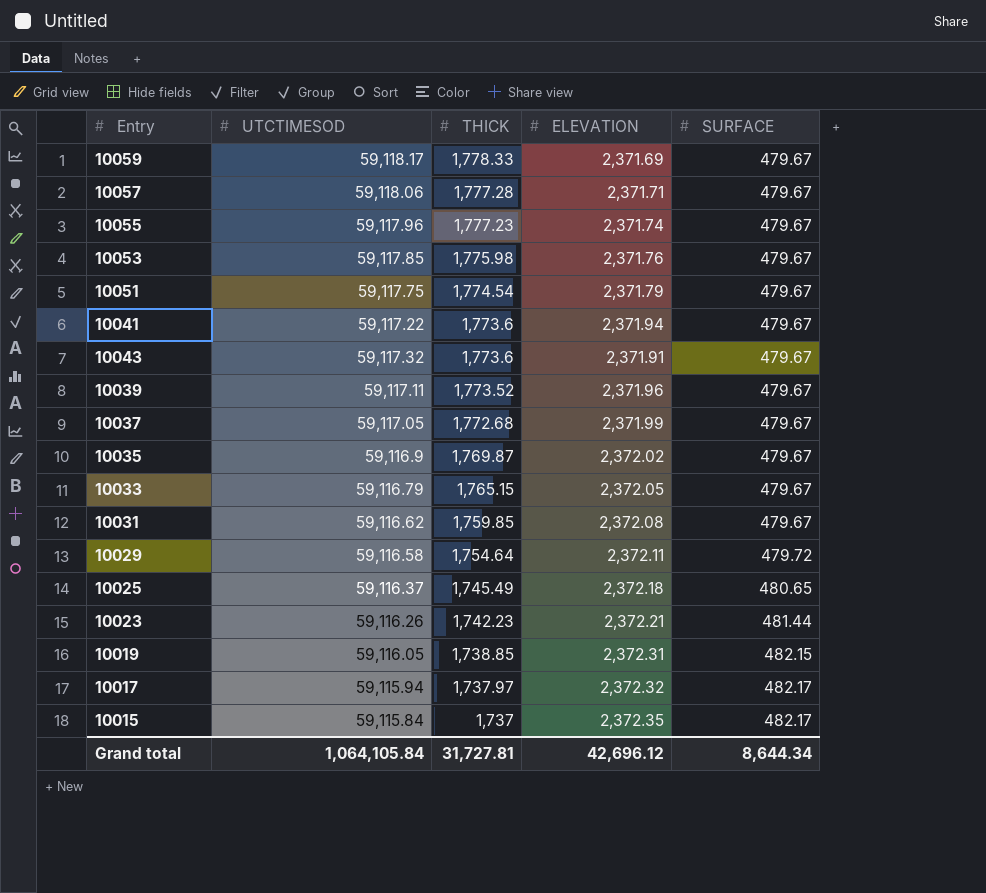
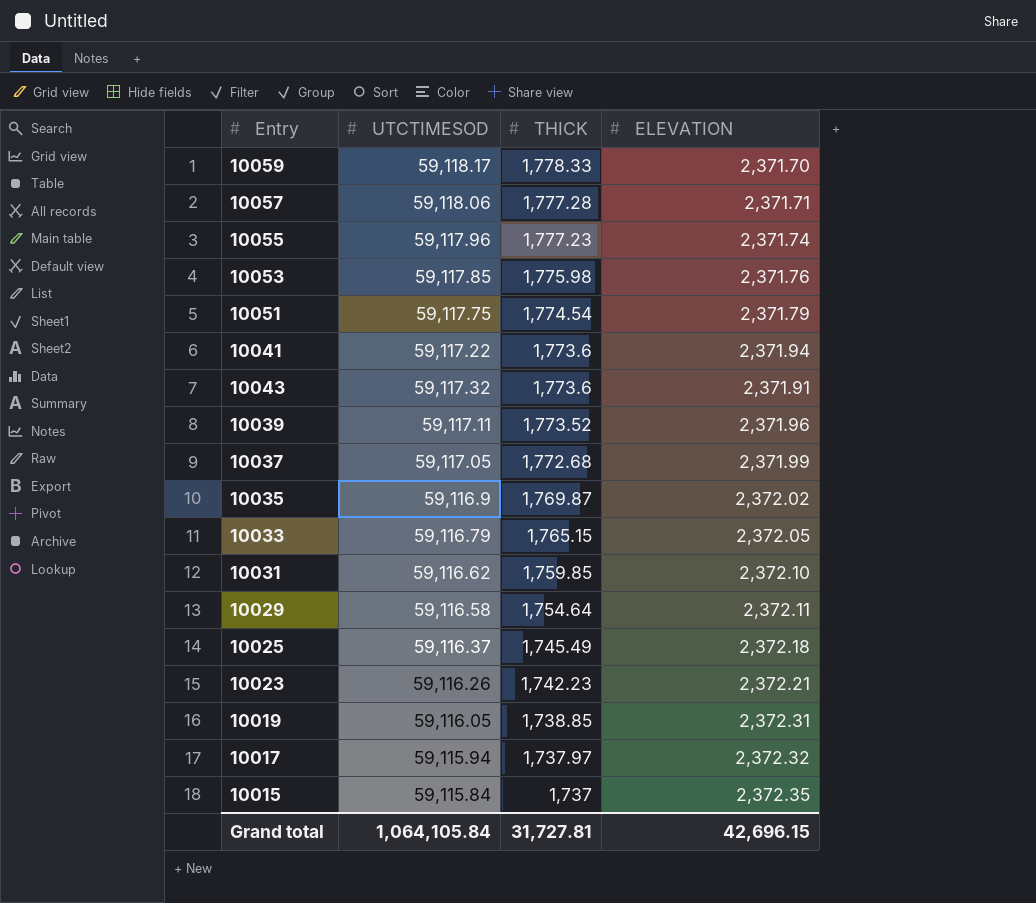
column SURFACE | position: 5 -> none
10059 | ELEVATION: 2,371.69 -> 2,371.70
10031 | ELEVATION: 2,372.08 -> 2,372.10
Grand total | ELEVATION: 42,696.12 -> 42,696.15

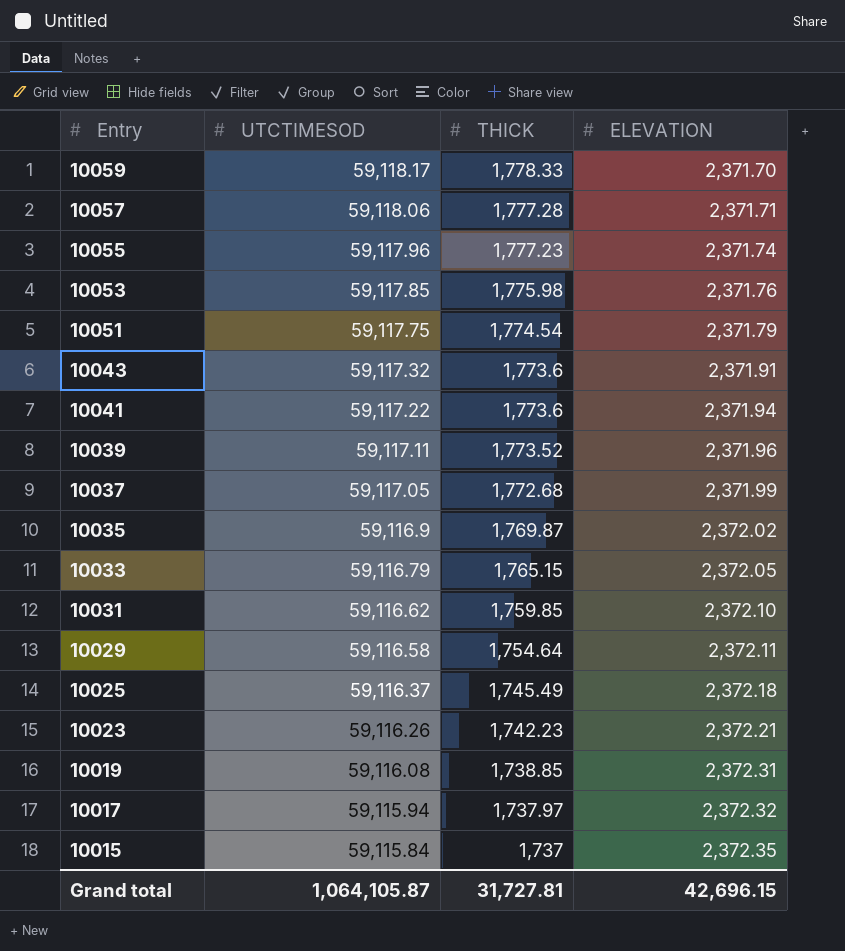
row order: THICK descending -> Entry descending
10019 | UTCTIMESOD: 59,116.05 -> 59,116.08
Grand total | UTCTIMESOD: 1,064,105.84 -> 1,064,105.87

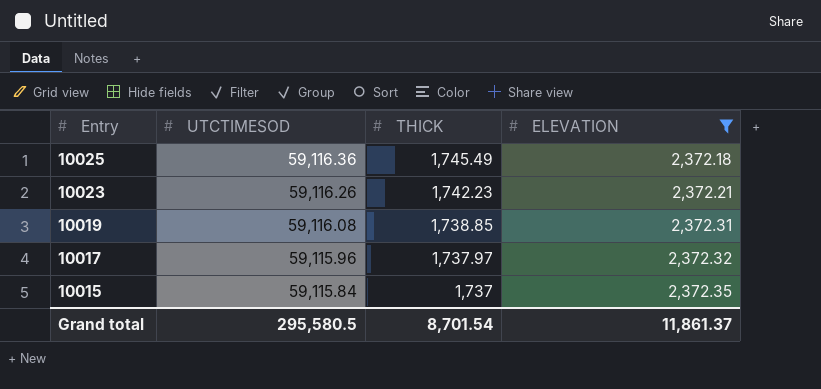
filter: none -> ELEVATION >= 2,372.18
10025 | UTCTIMESOD: 59,116.37 -> 59,116.36
10017 | UTCTIMESOD: 59,115.94 -> 59,115.96
Grand total | UTCTIMESOD: 1,064,105.87 -> 295,580.5
Grand total | THICK: 31,727.81 -> 8,701.54
Grand total | ELEVATION: 42,696.15 -> 11,861.37

